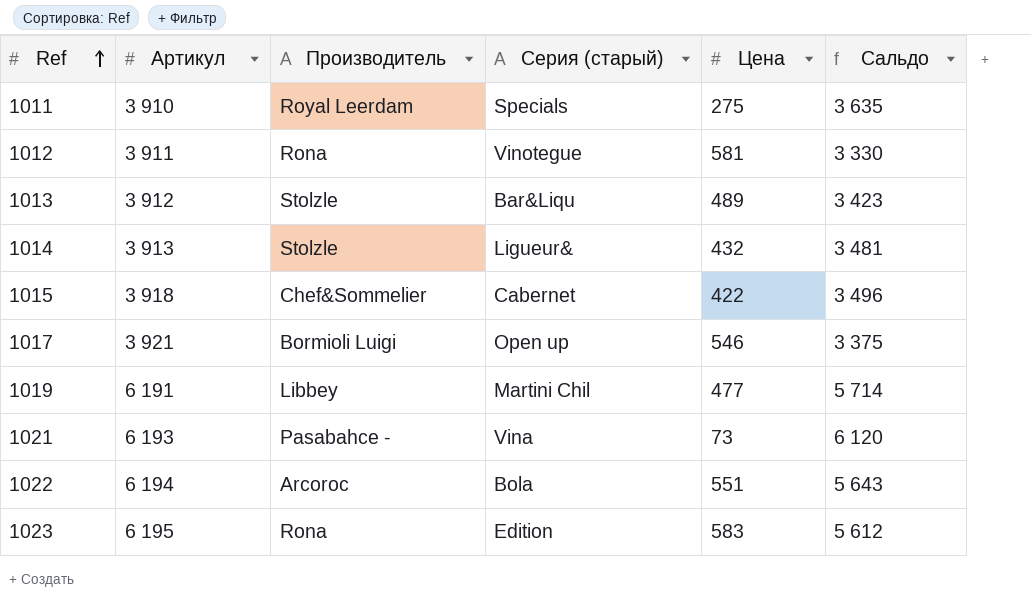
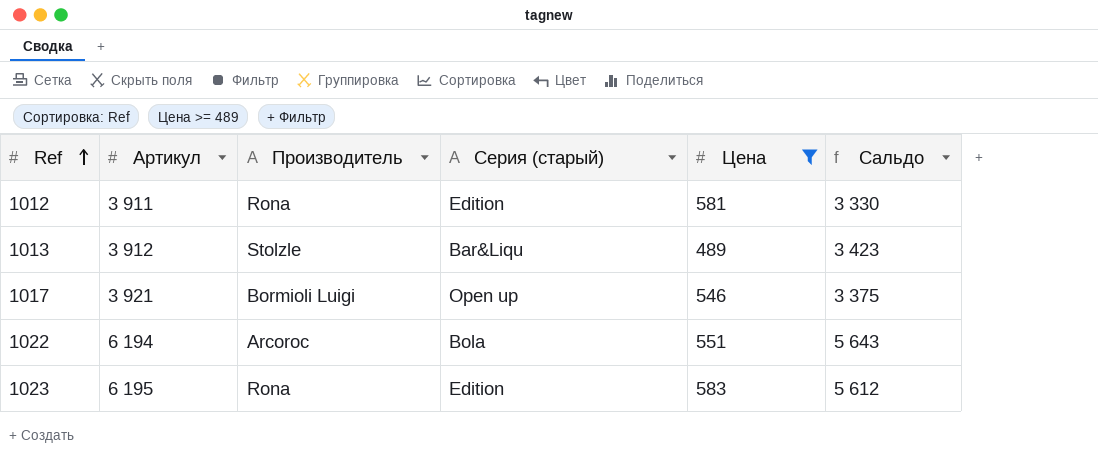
filter: none -> Цена >= 489
1012 | Серия (старый): Vinotegue -> Edition

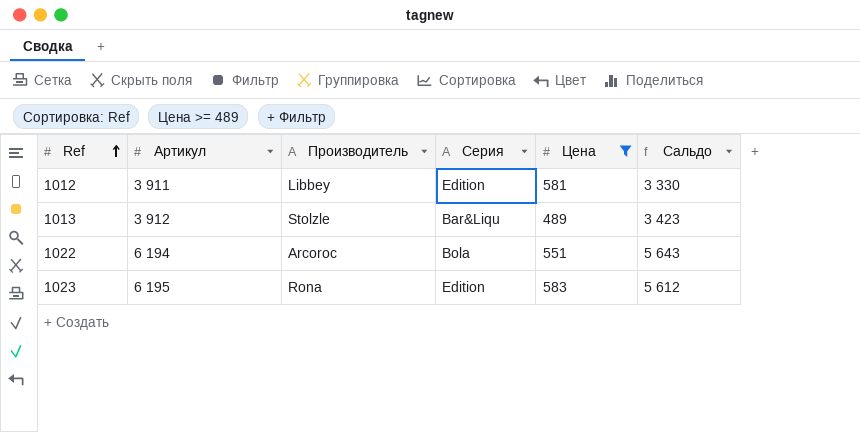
column name: Серия (старый) -> Серия
row 1017: 3 921 | Bormioli Luigi | Open up | 546 | 3 375 -> none
1012 | Производитель: Rona -> Libbey

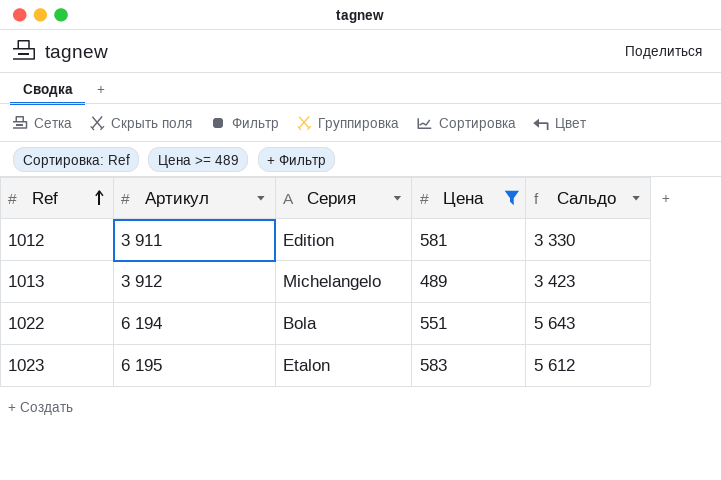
column Производитель | position: 3 -> none
1013 | Серия: Bar&Liqu -> Michelangelo
1023 | Серия: Edition -> Etalon

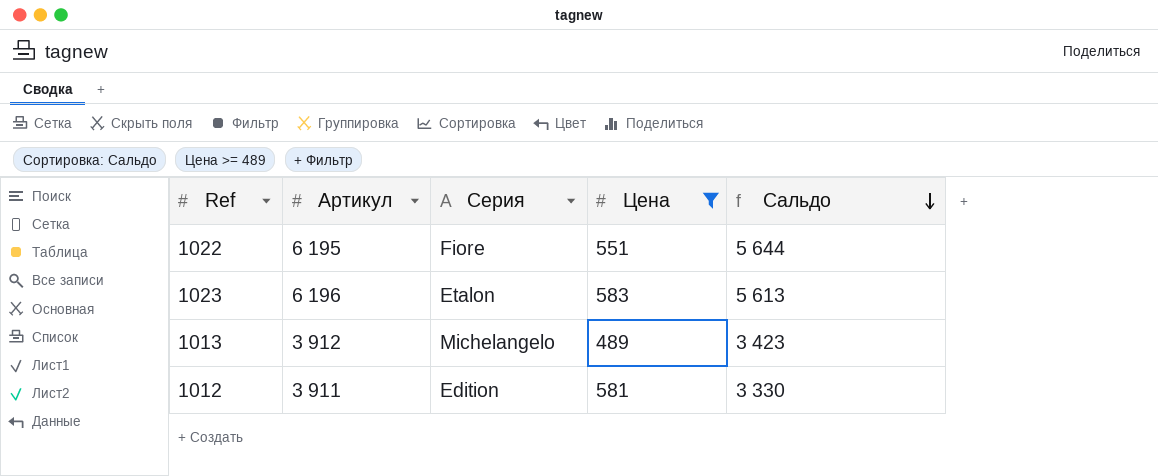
row order: Ref ascending -> Сальдо descending
1022 | Артикул: 6 194 -> 6 195
1022 | Серия: Bola -> Fiore
1022 | Сальдо: 5 643 -> 5 644
1023 | Артикул: 6 195 -> 6 196
1023 | Сальдо: 5 612 -> 5 613

